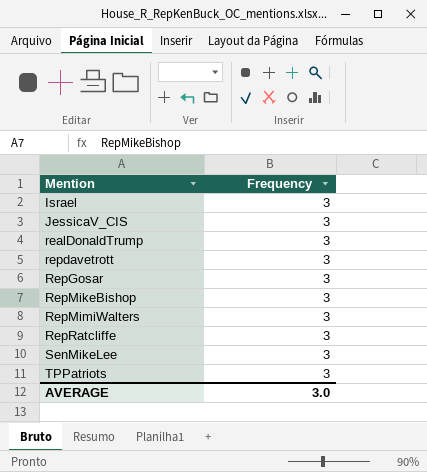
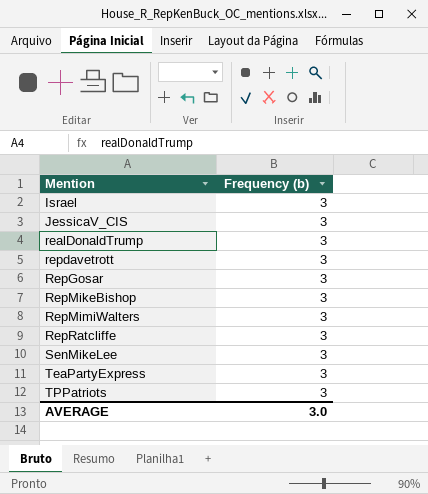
column name: Frequency -> Frequency (b)
row TeaPartyExpress: none -> 3

